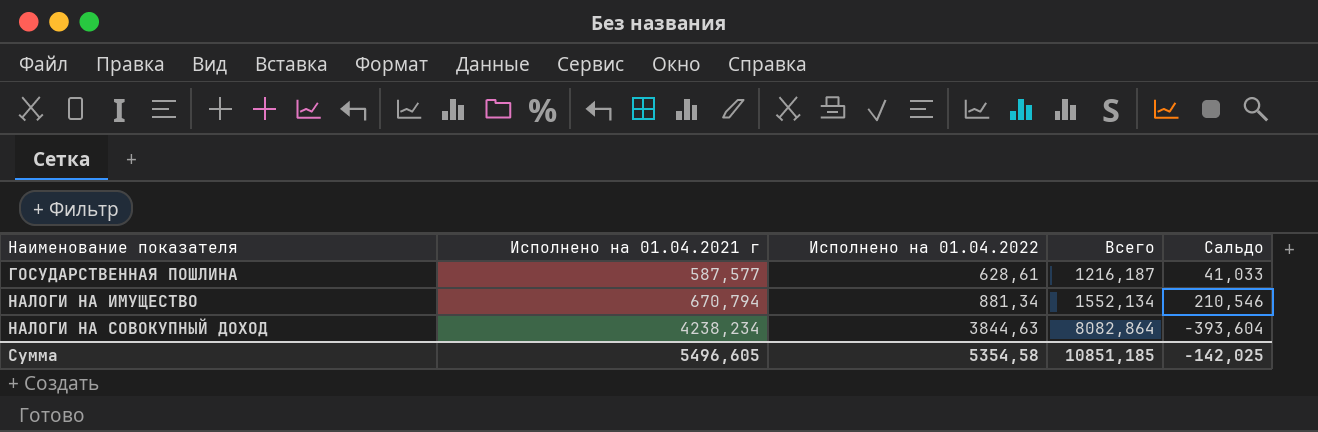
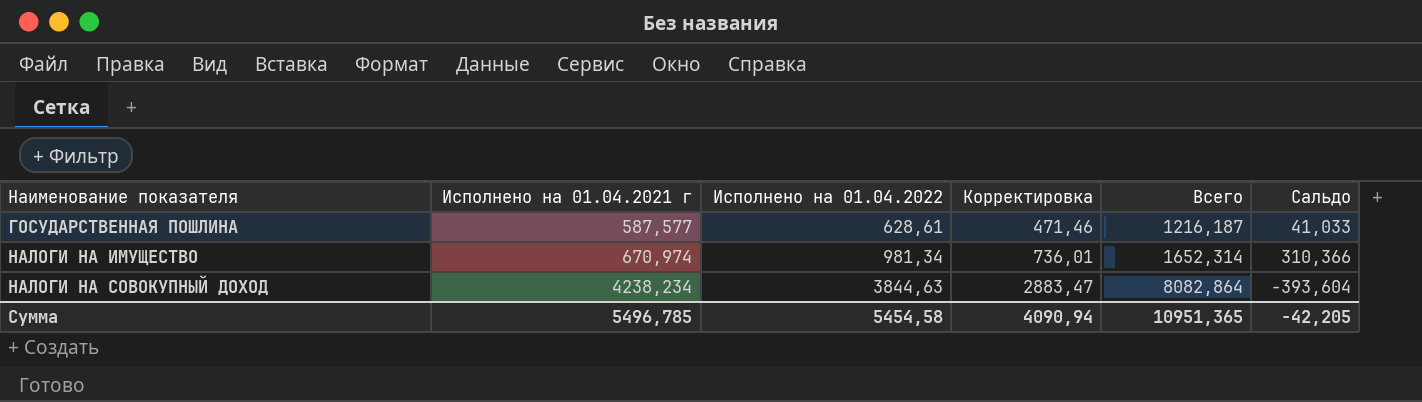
column Корректировка | formula: none -> [Исполнено на 01.04.2022] * 0,75
НАЛОГИ НА ИМУЩЕСТВО | Исполнено на 01.04.2021 г: 670,794 -> 670,974
НАЛОГИ НА ИМУЩЕСТВО | Исполнено на 01.04.2022: 881,34 -> 981,34
НАЛОГИ НА ИМУЩЕСТВО | Всего: 1552,134 -> 1652,314
НАЛОГИ НА ИМУЩЕСТВО | Сальдо: 210,546 -> 310,366
Сумма | Исполнено на 01.04.2021 г: 5496,605 -> 5496,785
Сумма | Исполнено на 01.04.2022: 5354,58 -> 5454,58
Сумма | Всего: 10851,185 -> 10951,365
Сумма | Сальдо: -142,025 -> -42,205

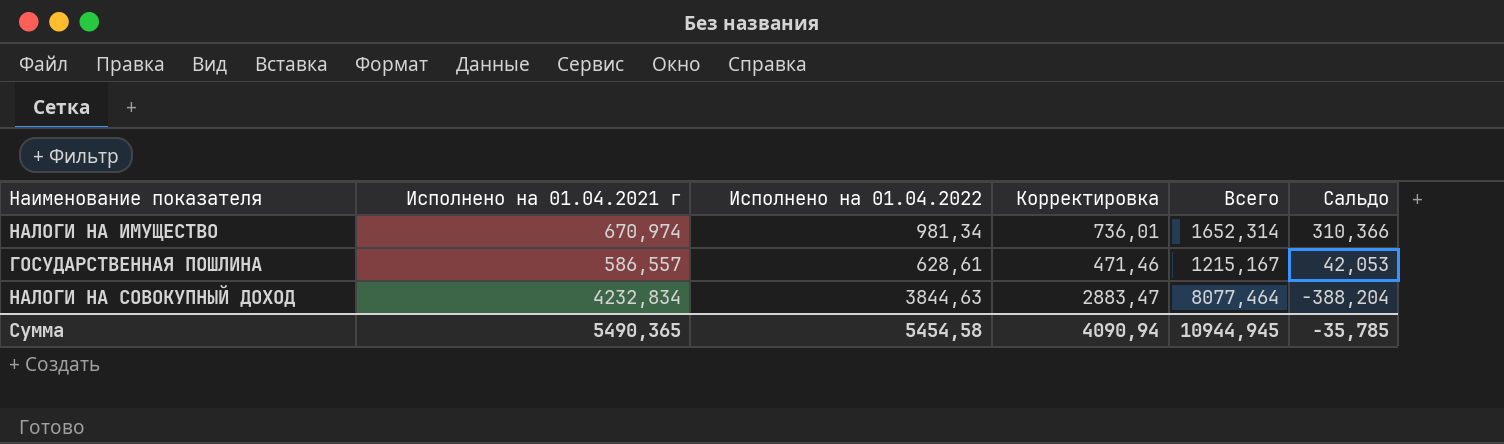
row order: Наименование показателя ascending -> Сальдо descending
ГОСУДАРСТВЕННАЯ ПОШЛИНА | Исполнено на 01.04.2021 г: 587,577 -> 586,557
ГОСУДАРСТВЕННАЯ ПОШЛИНА | Всего: 1216,187 -> 1215,167
ГОСУДАРСТВЕННАЯ ПОШЛИНА | Сальдо: 41,033 -> 42,053
НАЛОГИ НА СОВОКУПНЫЙ ДОХОД | Исполнено на 01.04.2021 г: 4238,234 -> 4232,834
НАЛОГИ НА СОВОКУПНЫЙ ДОХОД | Всего: 8082,864 -> 8077,464
НАЛОГИ НА СОВОКУПНЫЙ ДОХОД | Сальдо: -393,604 -> -388,204
Сумма | Исполнено на 01.04.2021 г: 5496,785 -> 5490,365
Сумма | Всего: 10951,365 -> 10944,945
Сумма | Сальдо: -42,205 -> -35,785

